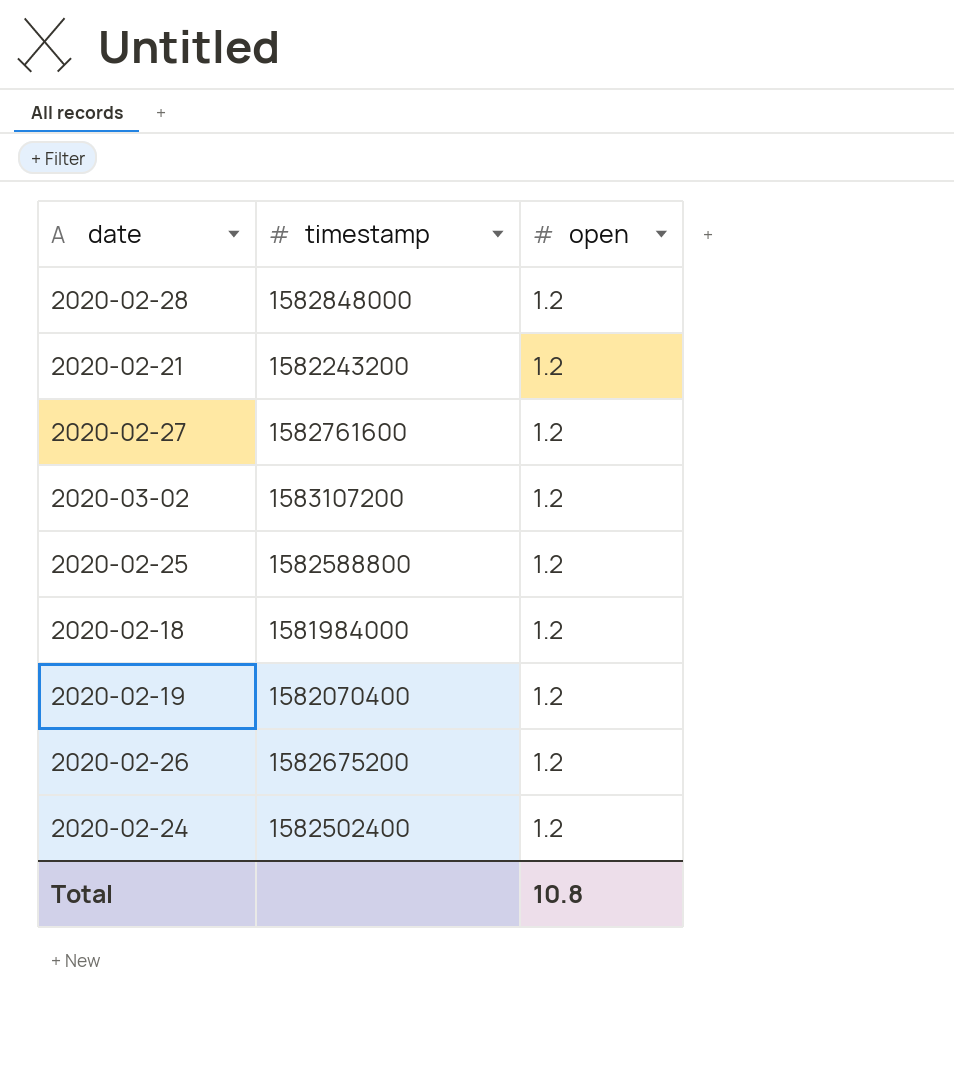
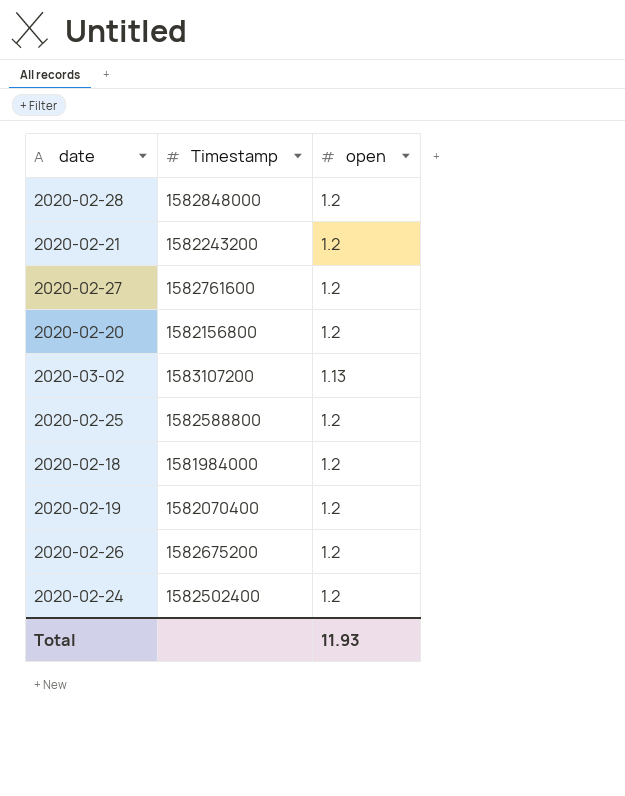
column name: timestamp -> Timestamp
row 2020-02-20: none -> 1582156800 | 1.2
2020-03-02 | open: 1.2 -> 1.13
Total | open: 10.8 -> 11.93

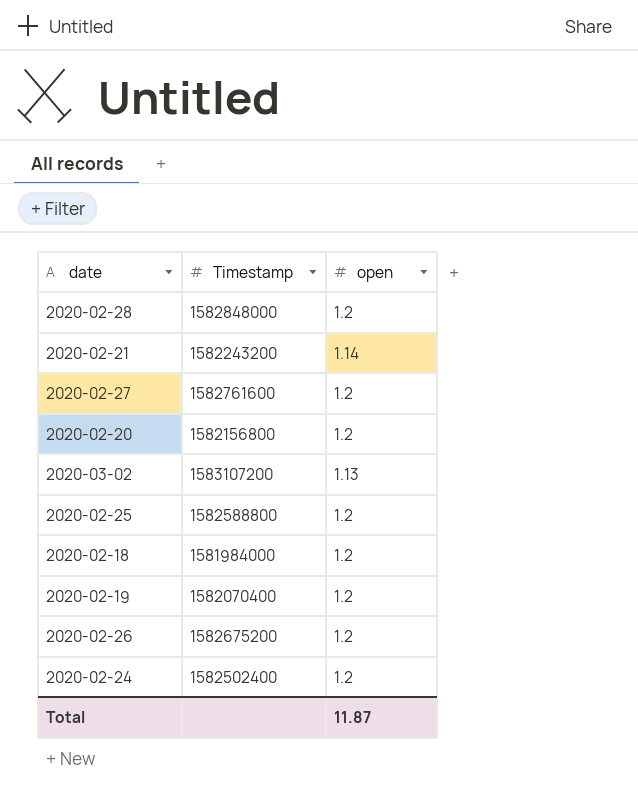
2020-02-21 | open: 1.2 -> 1.14
Total | open: 11.93 -> 11.87

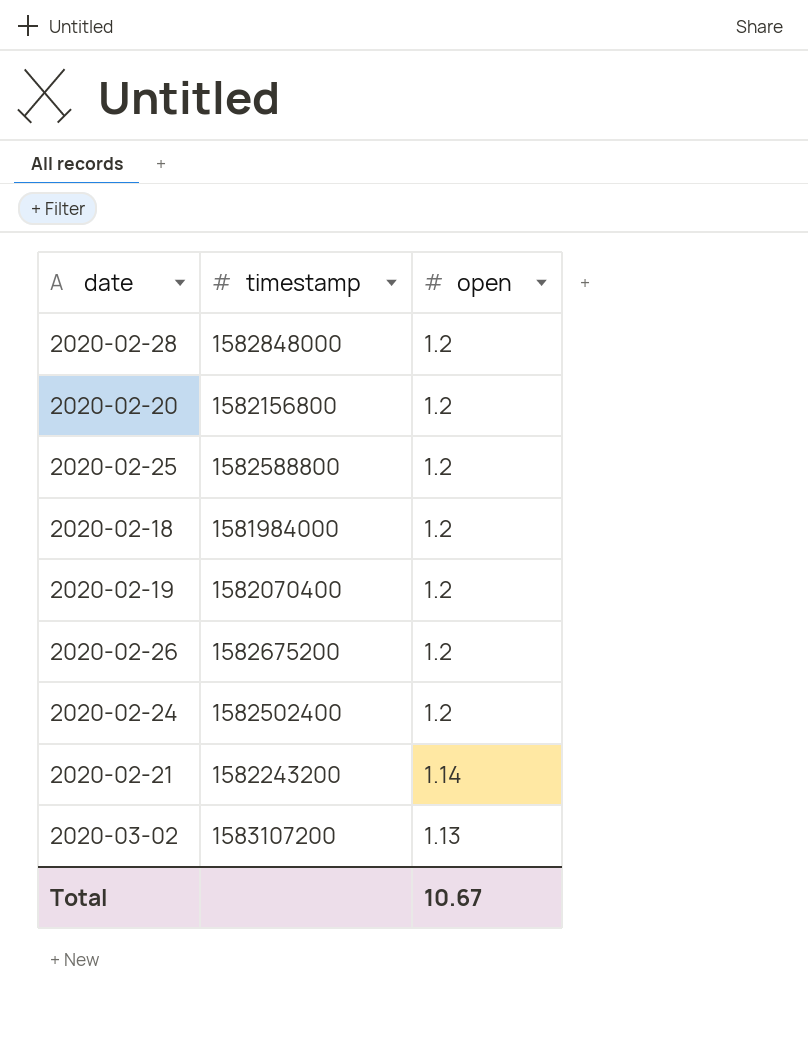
row order: none -> open descending
column name: Timestamp -> timestamp
row 2020-02-27: 1582761600 | 1.2 -> none
Total | open: 11.87 -> 10.67

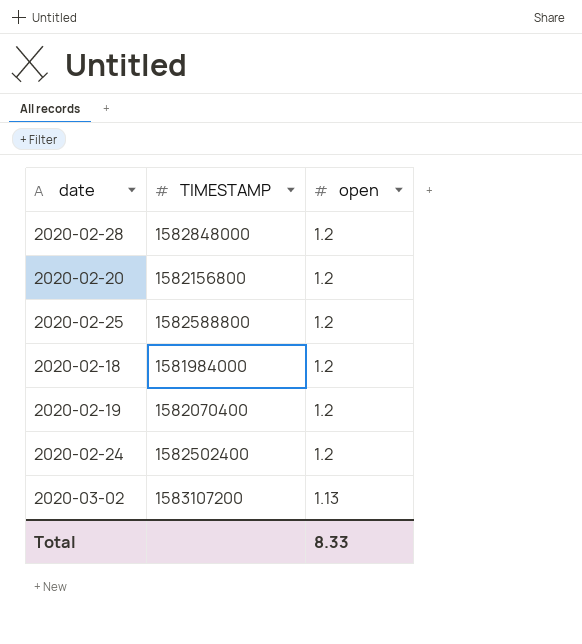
column name: timestamp -> TIMESTAMP
row 2020-02-26: 1582675200 | 1.2 -> none
row 2020-02-21: 1582243200 | 1.14 -> none
Total | open: 10.67 -> 8.33

